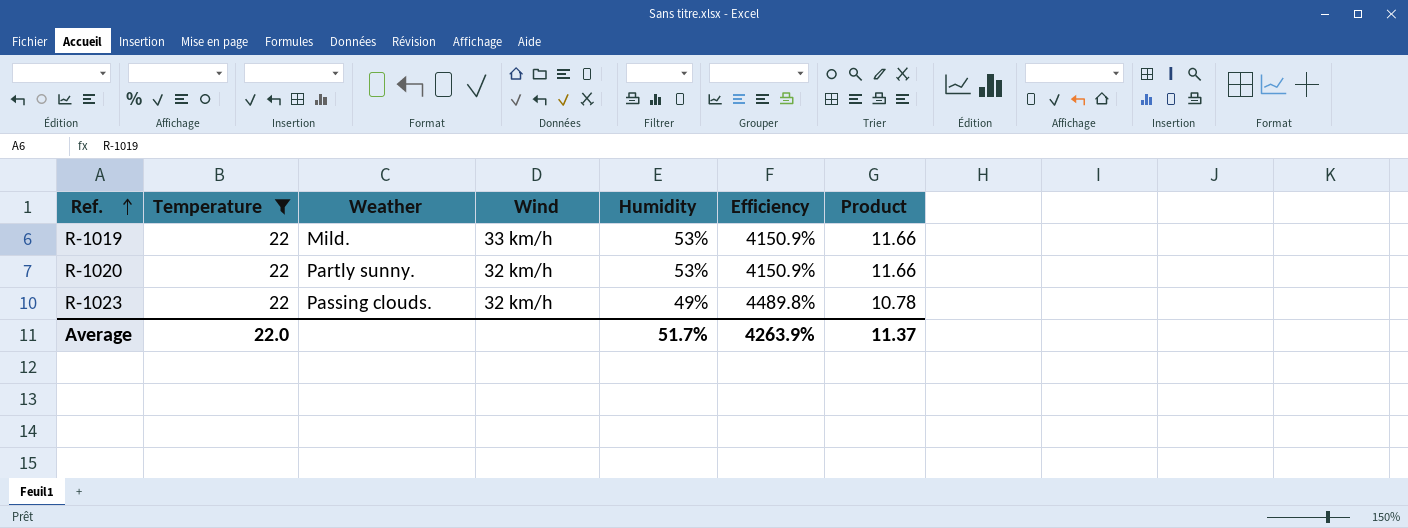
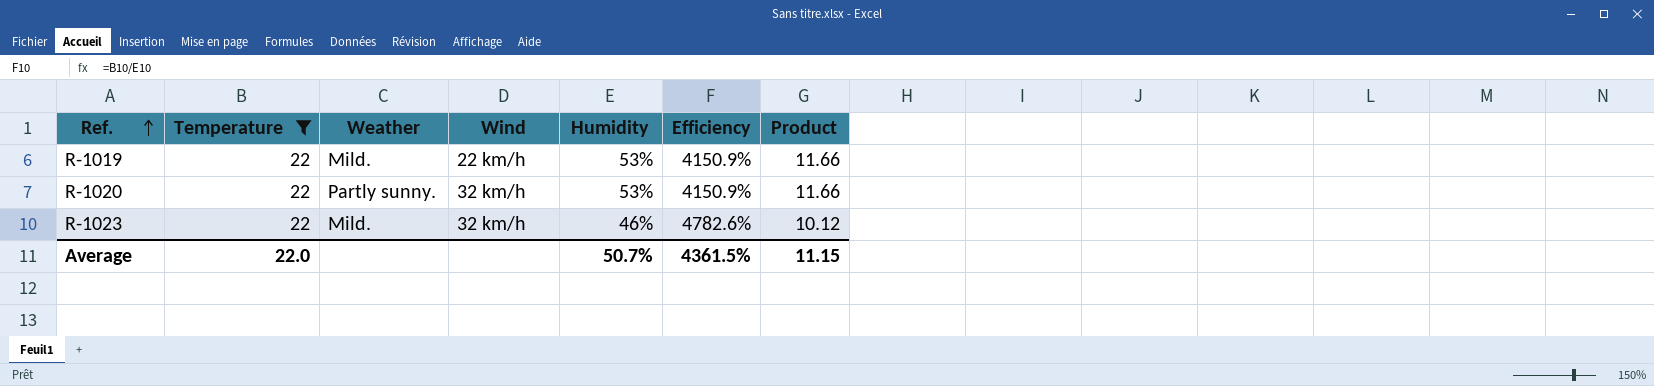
R-1019 | Wind: 33 km/h -> 22 km/h
R-1023 | Weather: Passing clouds. -> Mild.
R-1023 | Humidity: 49% -> 46%
R-1023 | Efficiency: 4489.8% -> 4782.6%
R-1023 | Product: 10.78 -> 10.12
Average | Humidity: 51.7% -> 50.7%
Average | Efficiency: 4263.9% -> 4361.5%
Average | Product: 11.37 -> 11.15

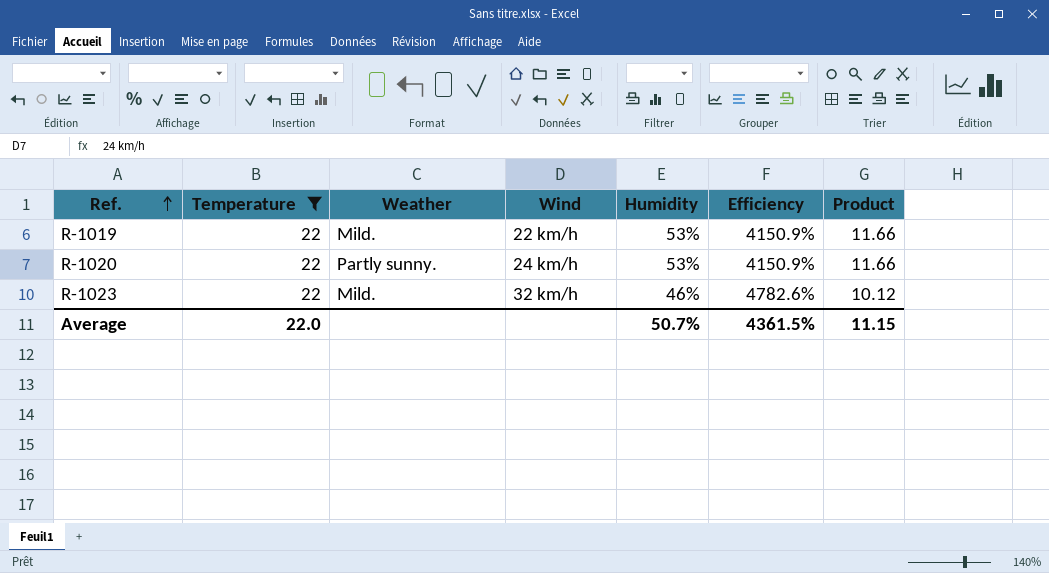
R-1020 | Wind: 32 km/h -> 24 km/h

